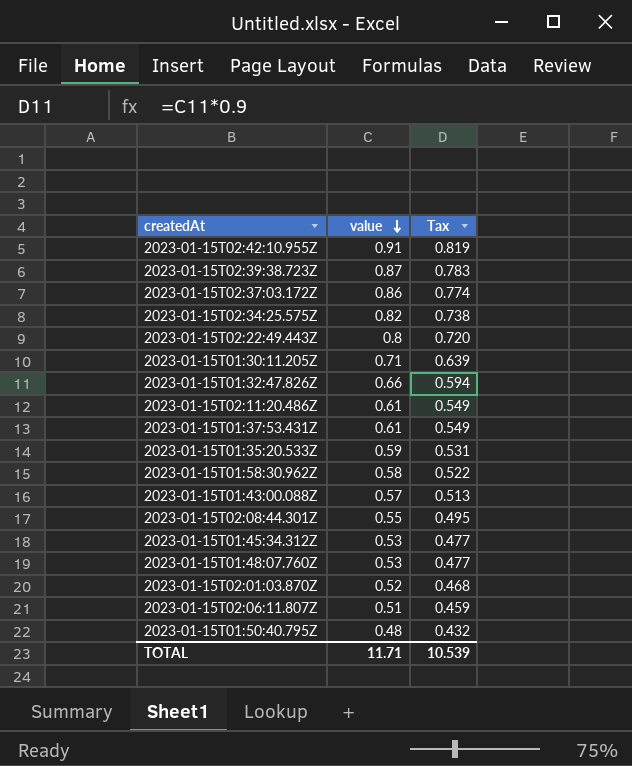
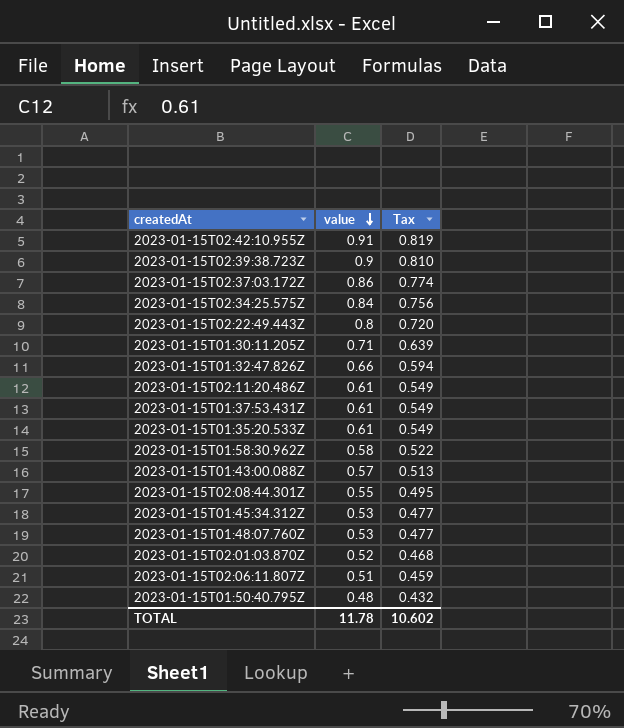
2023-01-15T02:39:38.723Z | value: 0.87 -> 0.9
2023-01-15T02:39:38.723Z | Tax: 0.783 -> 0.810
2023-01-15T02:34:25.575Z | value: 0.82 -> 0.84
2023-01-15T02:34:25.575Z | Tax: 0.738 -> 0.756
2023-01-15T01:35:20.533Z | value: 0.59 -> 0.61
2023-01-15T01:35:20.533Z | Tax: 0.531 -> 0.549
TOTAL | value: 11.71 -> 11.78
TOTAL | Tax: 10.539 -> 10.602

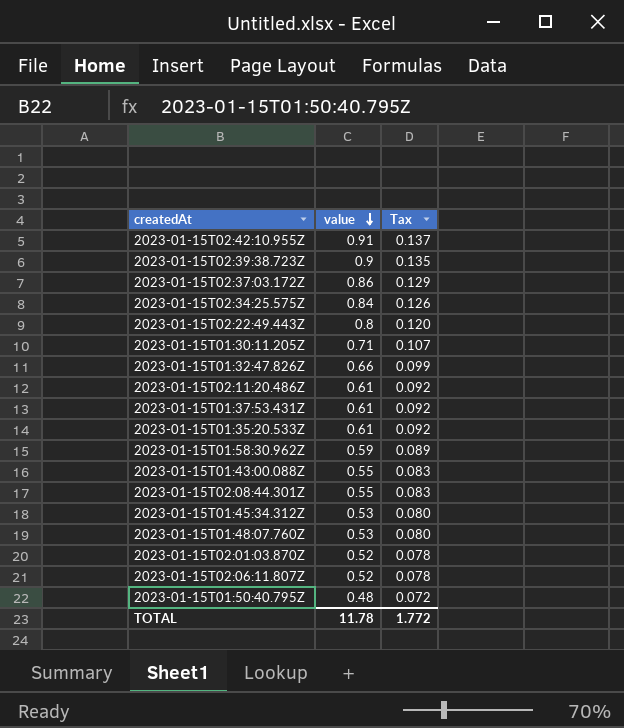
column Tax | formula: [value] * 0.9 -> [value] * 0.15
2023-01-15T01:58:30.962Z | value: 0.58 -> 0.59
2023-01-15T01:43:00.088Z | value: 0.57 -> 0.55
2023-01-15T02:06:11.807Z | value: 0.51 -> 0.52
TOTAL | Tax: 10.602 -> 1.772

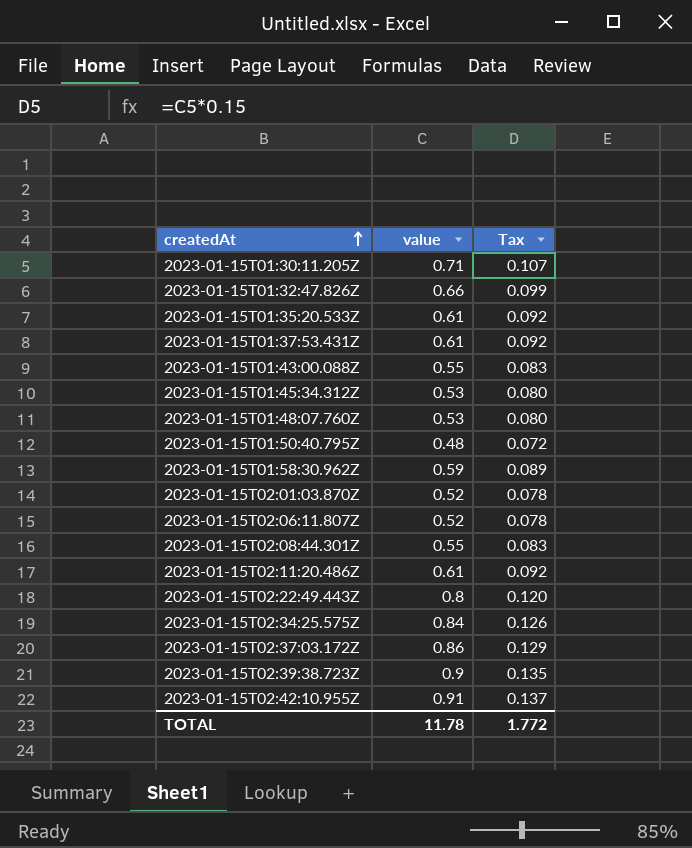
row order: value descending -> createdAt ascending

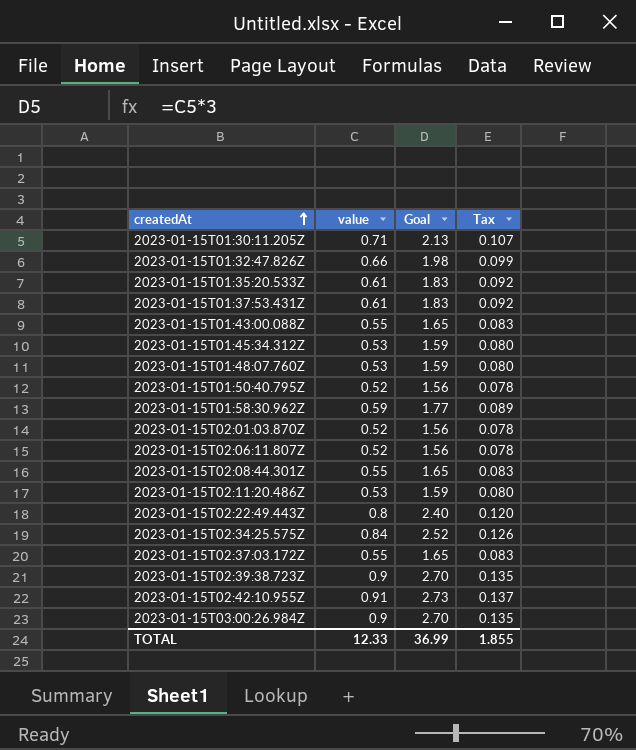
column Goal | formula: none -> [value] * 3
2023-01-15T01:50:40.795Z | value: 0.48 -> 0.52
2023-01-15T01:50:40.795Z | Tax: 0.072 -> 0.078
2023-01-15T02:11:20.486Z | value: 0.61 -> 0.53
2023-01-15T02:11:20.486Z | Tax: 0.092 -> 0.080
2023-01-15T02:37:03.172Z | value: 0.86 -> 0.55
2023-01-15T02:37:03.172Z | Tax: 0.129 -> 0.083
row 2023-01-15T03:00:26.984Z: none -> 0.9 | 2.70 | 0.135
TOTAL | value: 11.78 -> 12.33
TOTAL | Tax: 1.772 -> 1.855

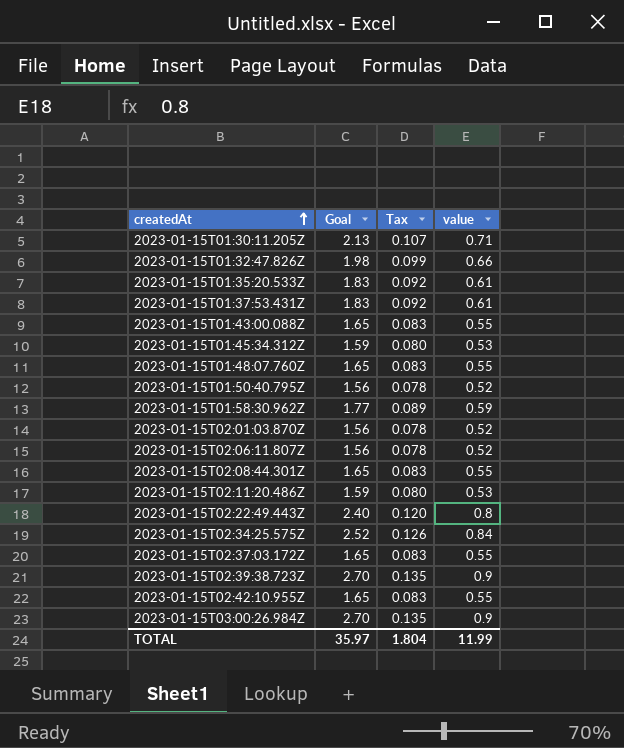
column value | position: 2 -> 4
2023-01-15T01:48:07.760Z | Goal: 1.59 -> 1.65
2023-01-15T01:48:07.760Z | Tax: 0.080 -> 0.083
2023-01-15T01:48:07.760Z | value: 0.53 -> 0.55
2023-01-15T02:42:10.955Z | Goal: 2.73 -> 1.65
2023-01-15T02:42:10.955Z | Tax: 0.137 -> 0.083
2023-01-15T02:42:10.955Z | value: 0.91 -> 0.55
TOTAL | Goal: 36.99 -> 35.97
TOTAL | Tax: 1.855 -> 1.804
TOTAL | value: 12.33 -> 11.99

